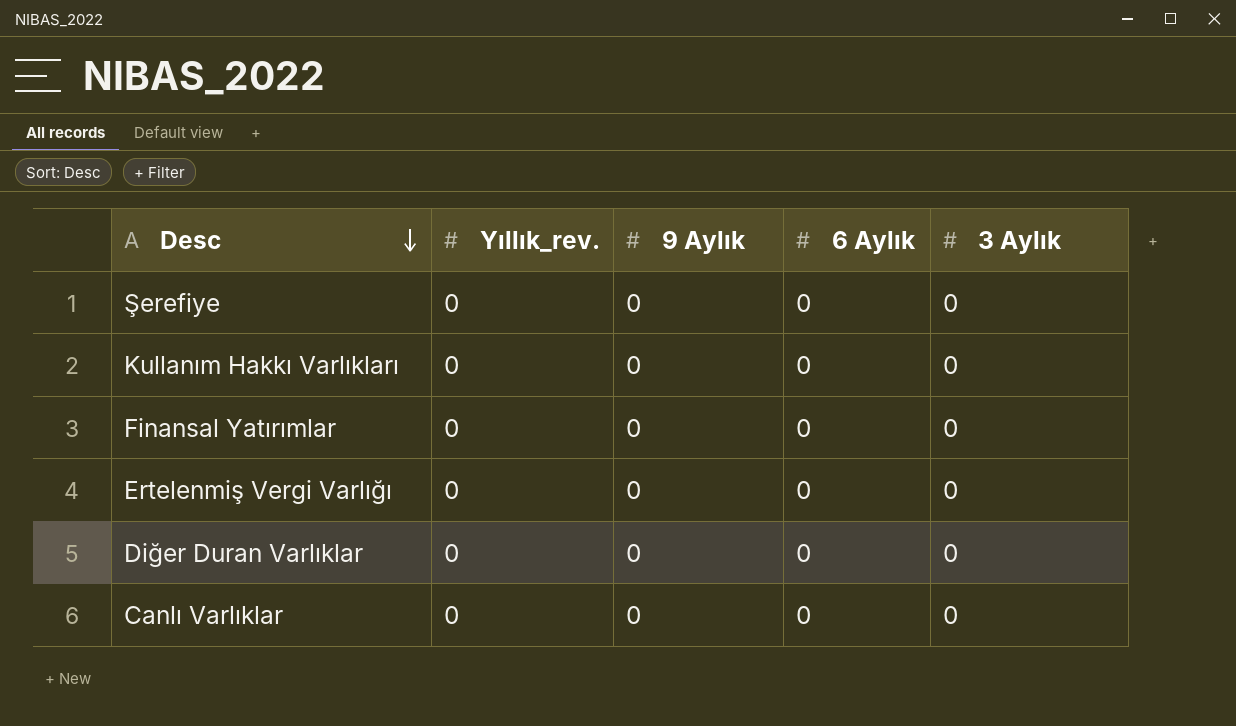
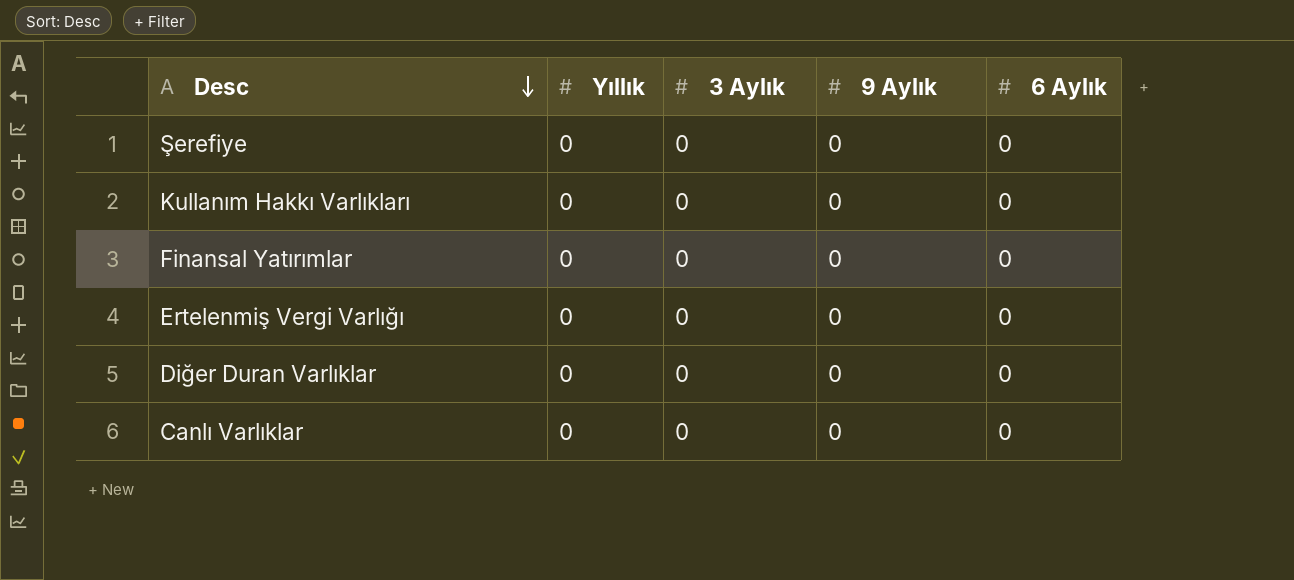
column name: Yıllık_rev. -> Yıllık
column 3 Aylık | position: 5 -> 3

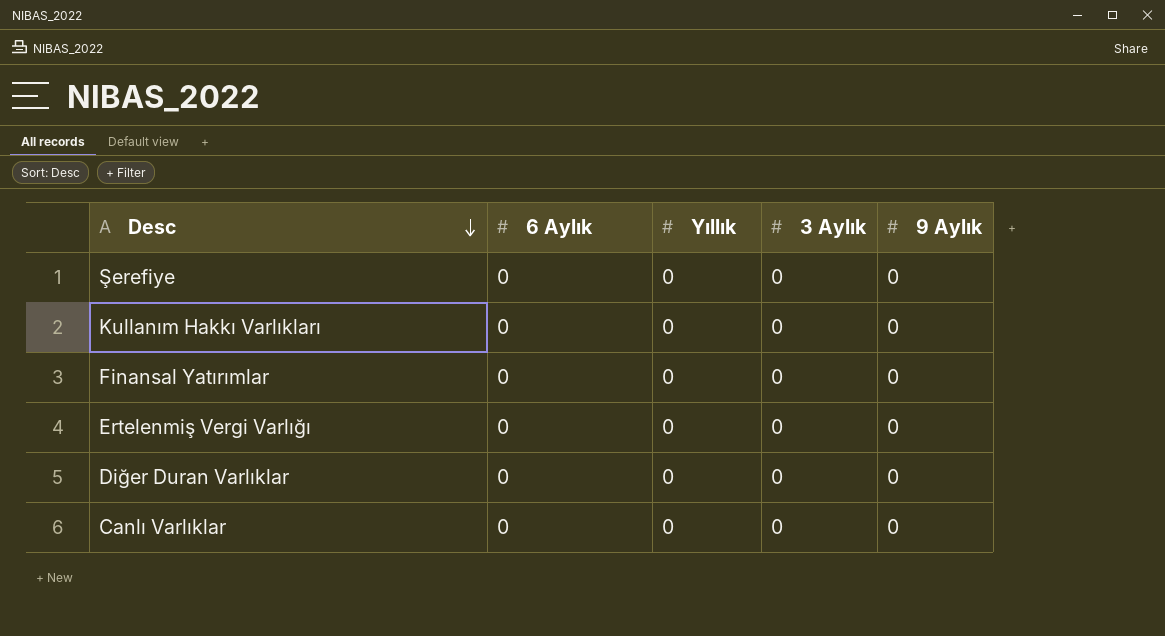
column 6 Aylık | position: 5 -> 2

